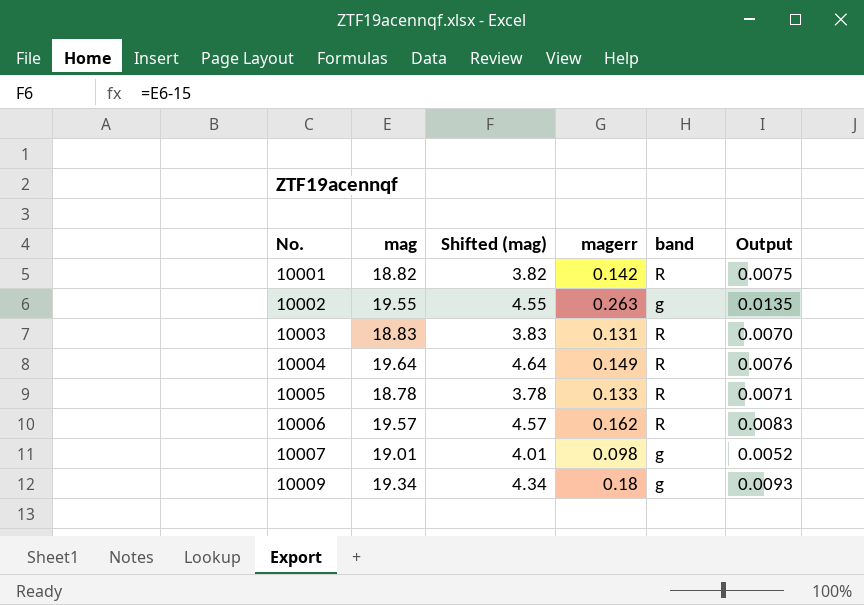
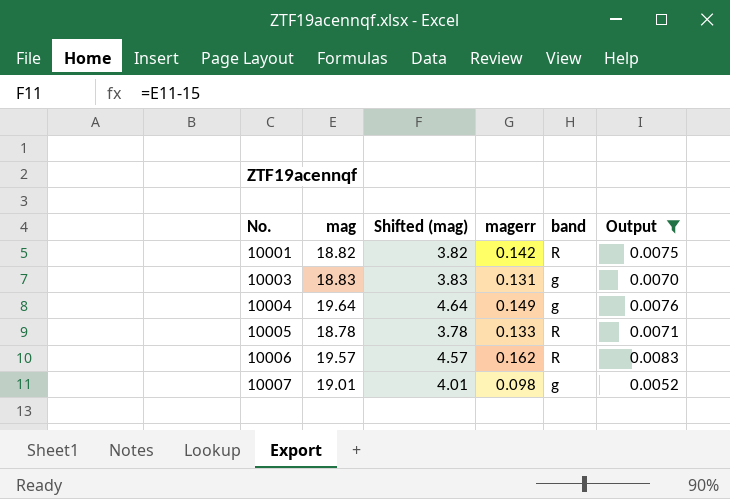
filter: none -> Output <= 0.0083
10003 | band: R -> g
10004 | band: R -> g

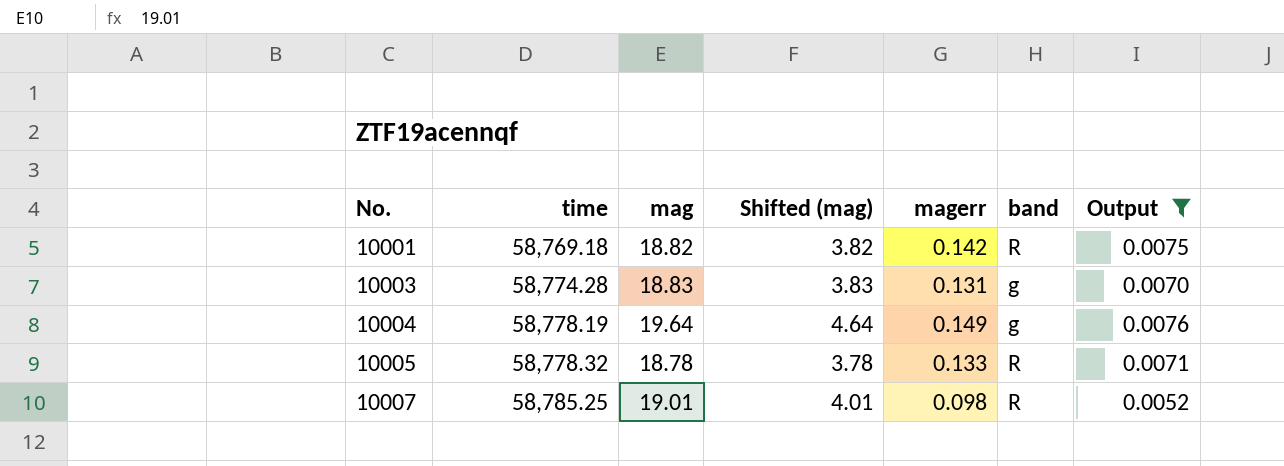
column time | position: none -> 2
row 10006: 19.57 | 4.57 | 0.162 | R | 0.0083 -> none
10007 | band: g -> R

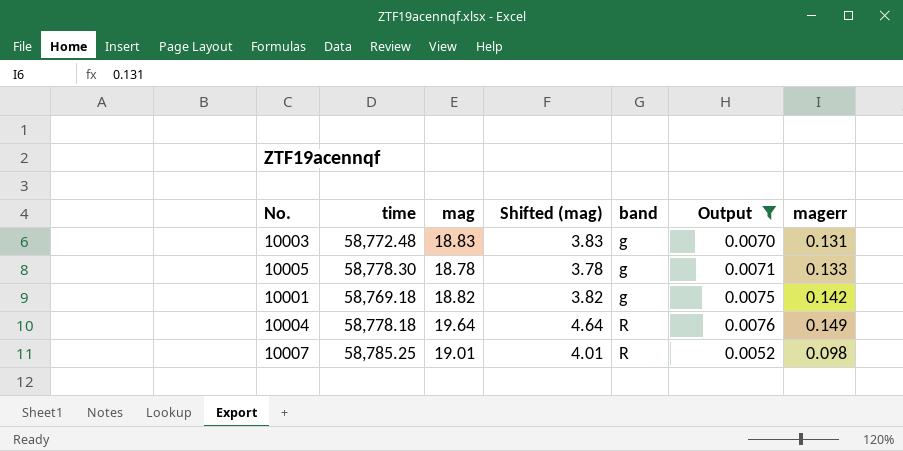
row order: No. ascending -> band ascending
column magerr | position: 5 -> 7
10003 | time: 58,774.28 -> 58,772.48
10005 | time: 58,778.32 -> 58,778.30
10005 | band: R -> g
10001 | band: R -> g
10004 | time: 58,778.19 -> 58,778.18
10004 | band: g -> R

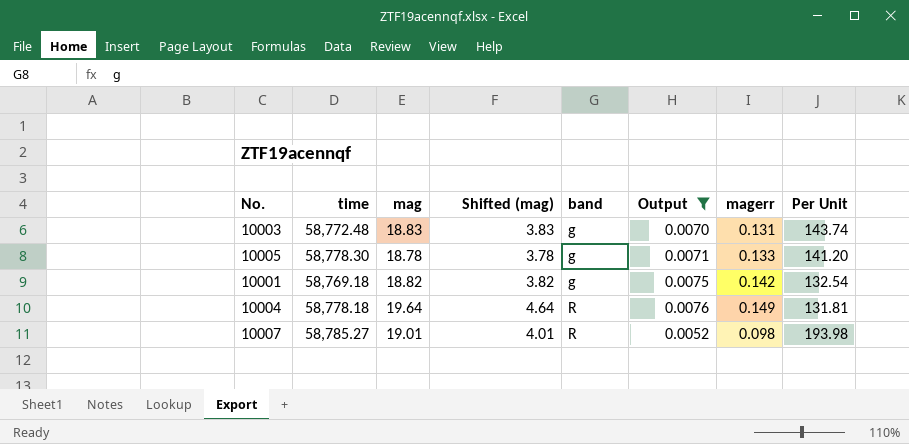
column Per Unit | formula: none -> [mag] / [magerr]
10007 | time: 58,785.25 -> 58,785.27

